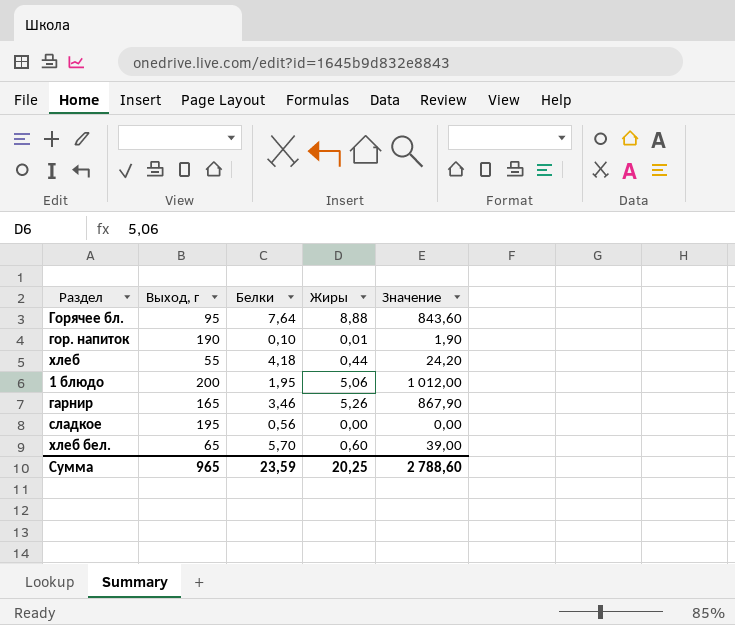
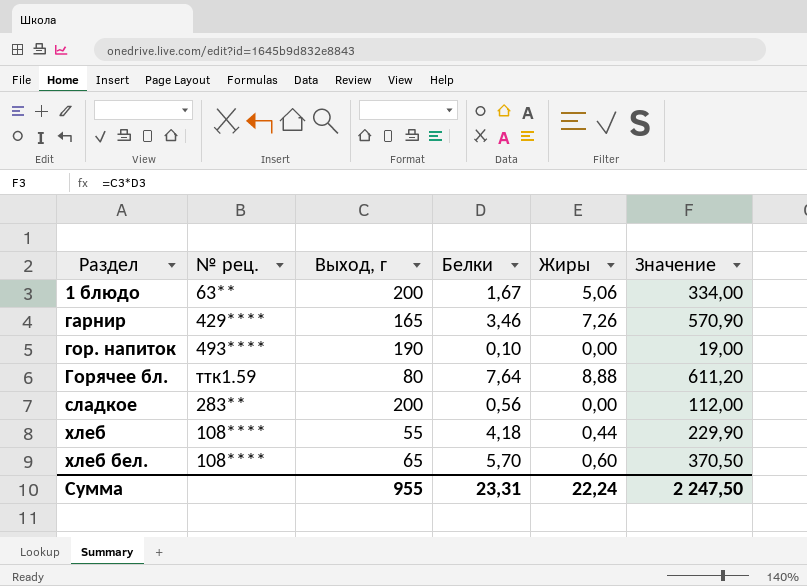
row order: none -> Раздел ascending
column № рец. | position: none -> 2
column Значение | formula: [Выход, г] * [Жиры] -> [Выход, г] * [Белки]
1 блюдо | Белки: 1,95 -> 1,67
гарнир | Жиры: 5,26 -> 7,26
гор. напиток | Жиры: 0,01 -> 0,00
Горячее бл. | Выход, г: 95 -> 80
сладкое | Выход, г: 195 -> 200
Сумма | Выход, г: 965 -> 955
Сумма | Белки: 23,59 -> 23,31
Сумма | Жиры: 20,25 -> 22,24
Сумма | Значение: 2 788,60 -> 2 247,50

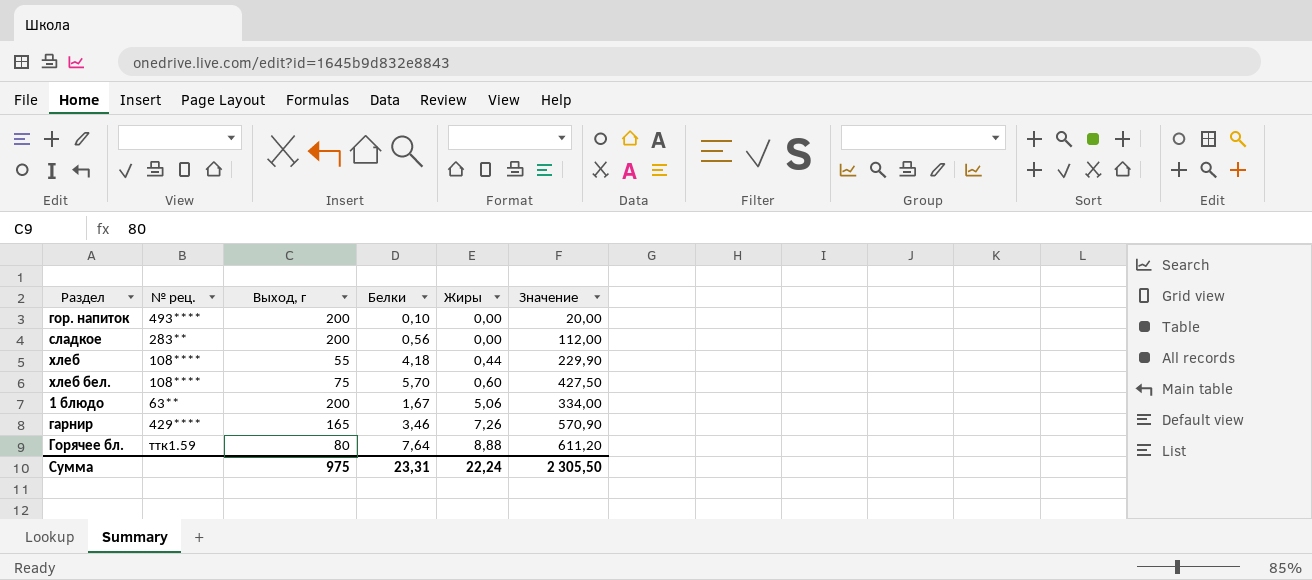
row order: Раздел ascending -> Жиры ascending
гор. напиток | Выход, г: 190 -> 200
гор. напиток | Значение: 19,00 -> 20,00
хлеб бел. | Выход, г: 65 -> 75
хлеб бел. | Значение: 370,50 -> 427,50
Сумма | Выход, г: 955 -> 975
Сумма | Значение: 2 247,50 -> 2 305,50

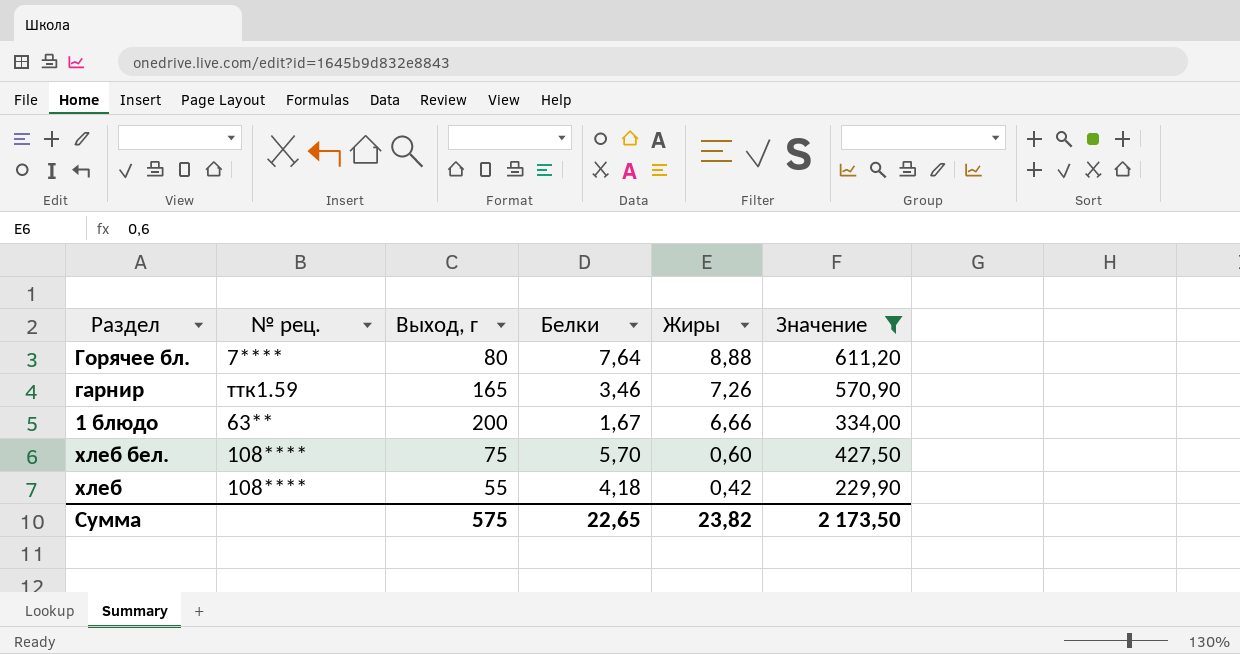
filter: none -> Значение >= 229,90
row order: Жиры ascending -> Жиры descending
Горячее бл. | № рец.: ттк1.59 -> 7****
гарнир | № рец.: 429**** -> ттк1.59
1 блюдо | Жиры: 5,06 -> 6,66
хлеб | Жиры: 0,44 -> 0,42
Сумма | Выход, г: 975 -> 575
Сумма | Белки: 23,31 -> 22,65
Сумма | Жиры: 22,24 -> 23,82
Сумма | Значение: 2 305,50 -> 2 173,50

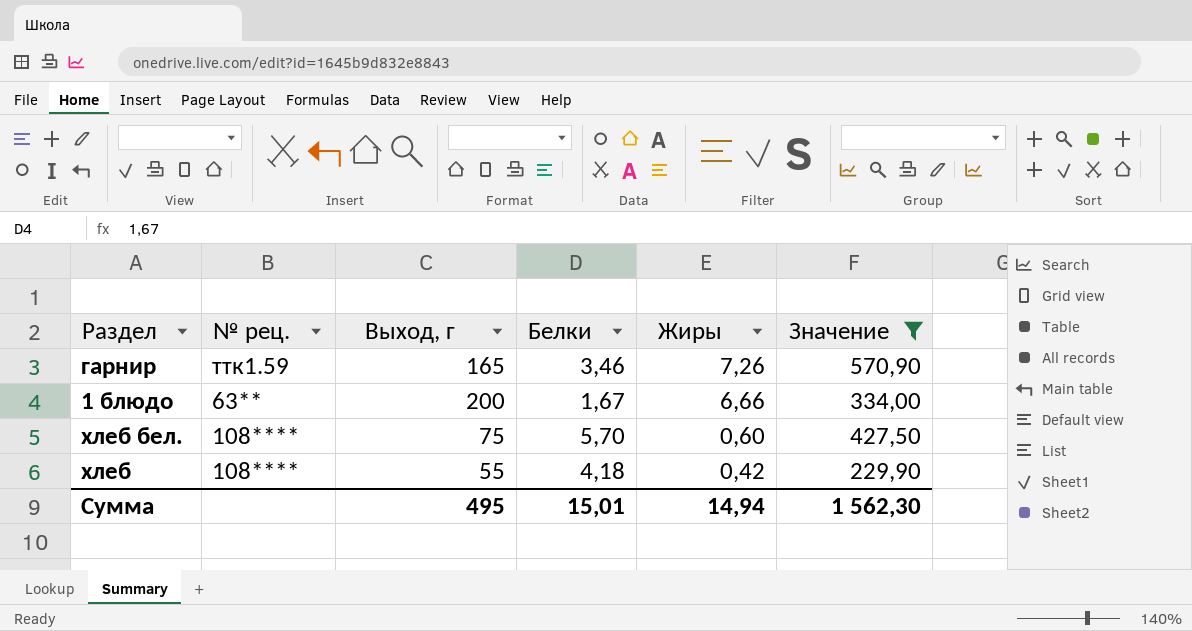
row Горячее бл.: 7**** | 80 | 7,64 | 8,88 | 611,20 -> none
Сумма | Выход, г: 575 -> 495
Сумма | Белки: 22,65 -> 15,01
Сумма | Жиры: 23,82 -> 14,94
Сумма | Значение: 2 173,50 -> 1 562,30

